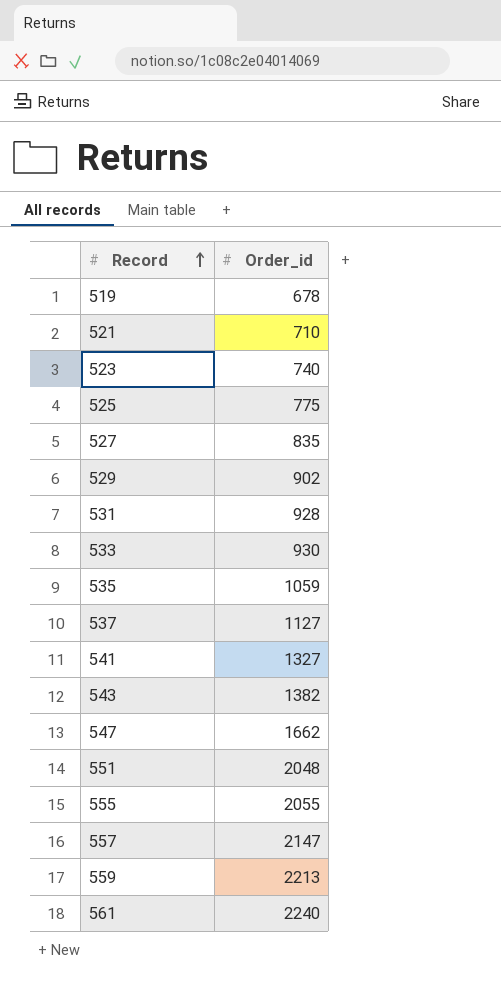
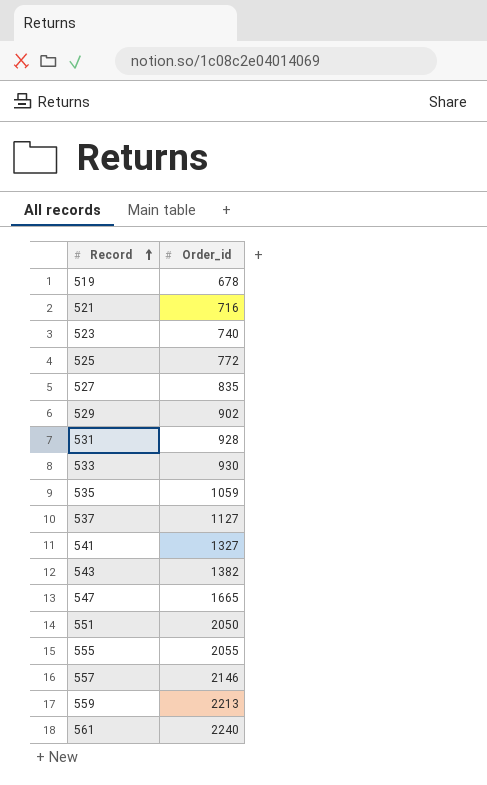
521 | Order_id: 710 -> 716
525 | Order_id: 775 -> 772
547 | Order_id: 1662 -> 1665
551 | Order_id: 2048 -> 2050
557 | Order_id: 2147 -> 2146

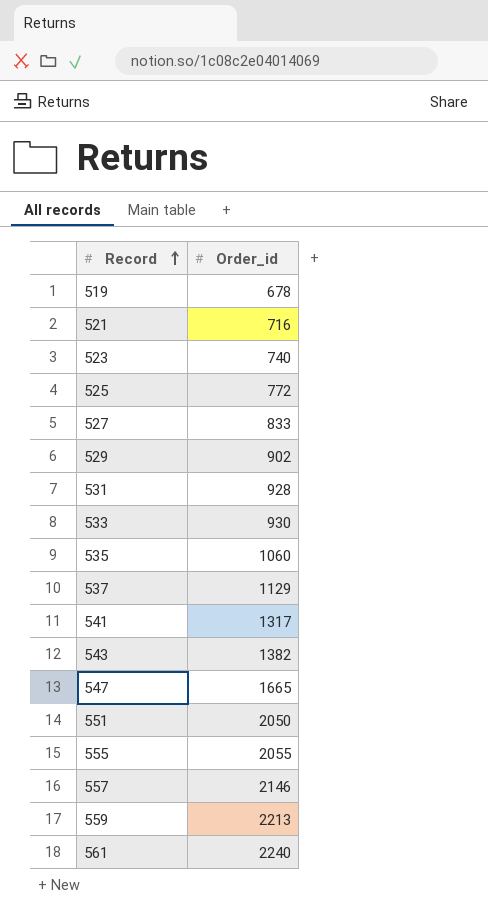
527 | Order_id: 835 -> 833
535 | Order_id: 1059 -> 1060
537 | Order_id: 1127 -> 1129
541 | Order_id: 1327 -> 1317

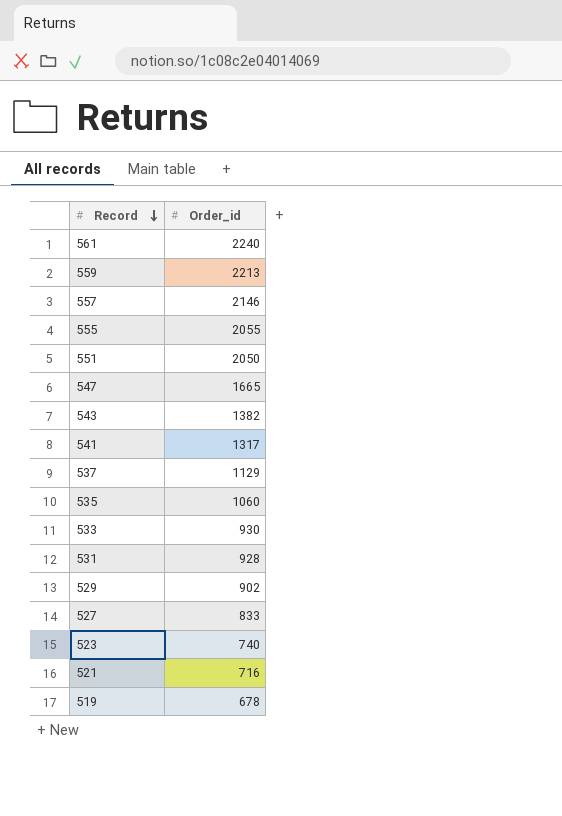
row order: Record ascending -> Record descending
row 525: 772 -> none

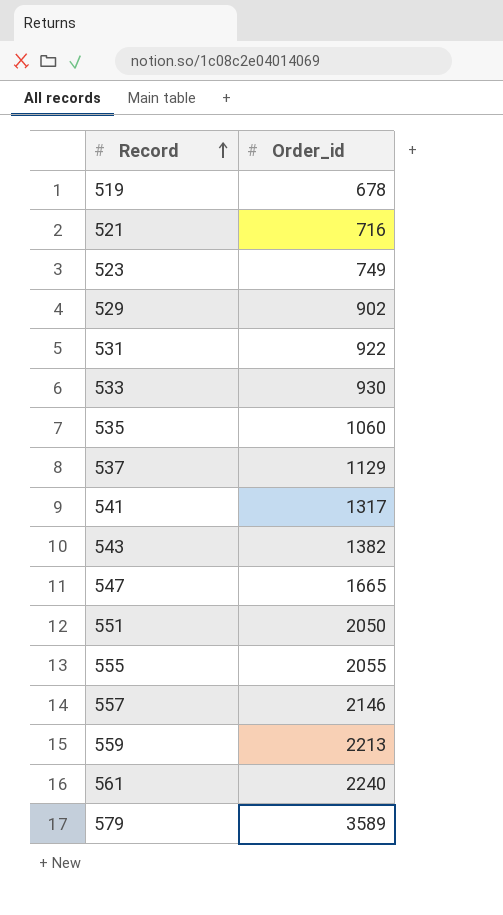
row order: Record descending -> Record ascending
row 527: 833 -> none
523 | Order_id: 740 -> 749
531 | Order_id: 928 -> 922
row 579: none -> 3589

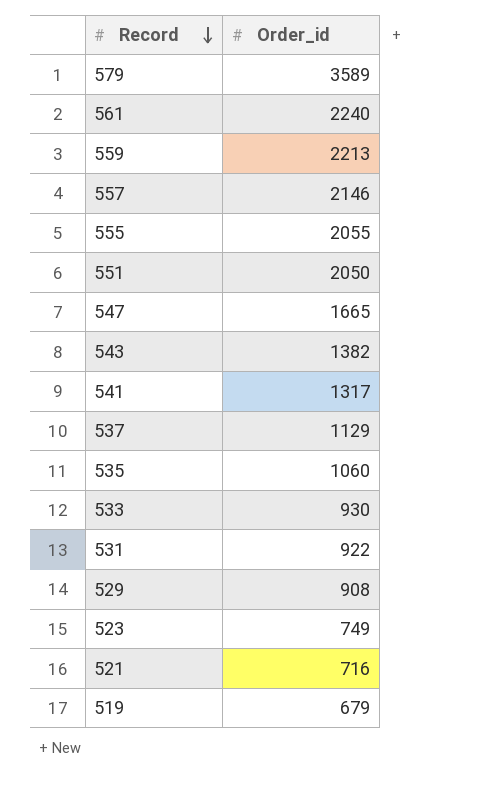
row order: Record ascending -> Record descending
529 | Order_id: 902 -> 908
519 | Order_id: 678 -> 679

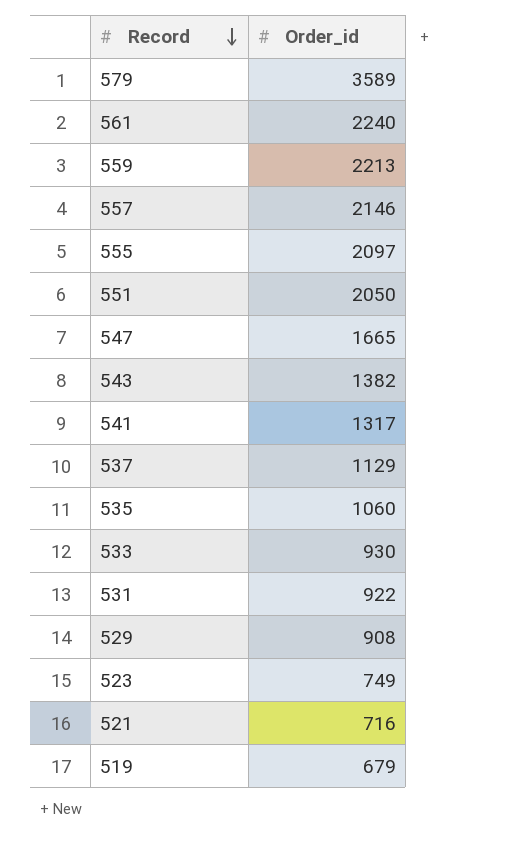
555 | Order_id: 2055 -> 2097

